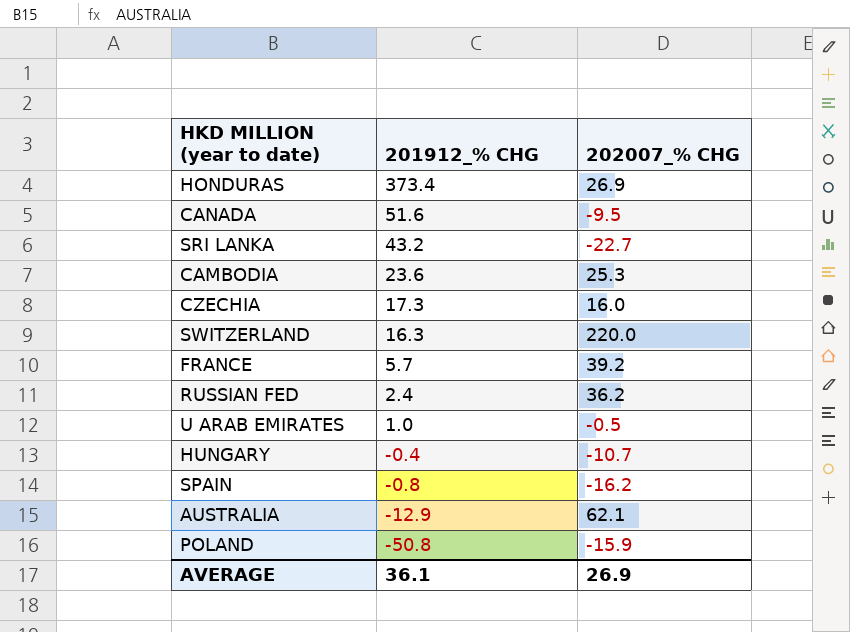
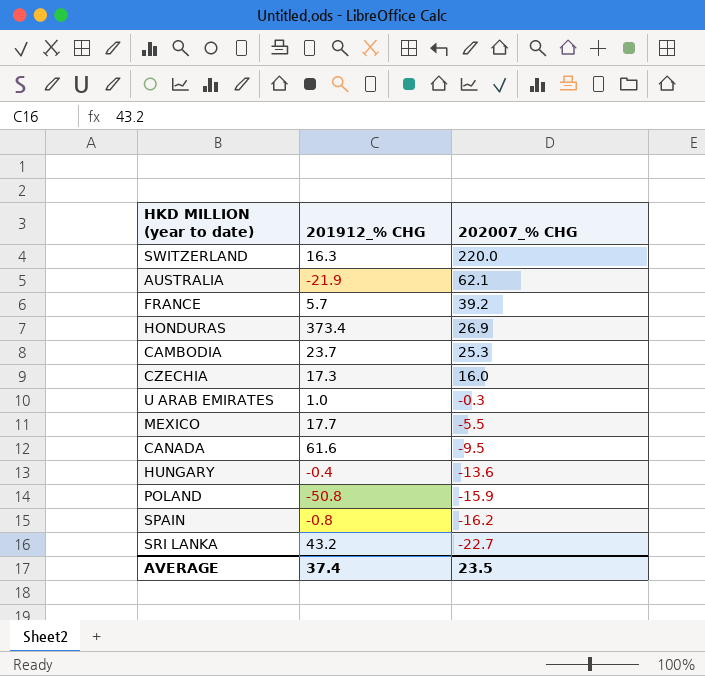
row order: 201912_% CHG descending -> 202007_% CHG descending
row RUSSIAN FED: 2.4 | 36.2 -> none
AUSTRALIA | 201912_% CHG: -12.9 -> -21.9
CAMBODIA | 201912_% CHG: 23.6 -> 23.7
U ARAB EMIRATES | 202007_% CHG: -0.5 -> -0.3
row MEXICO: none -> 17.7 | -5.5
CANADA | 201912_% CHG: 51.6 -> 61.6
HUNGARY | 202007_% CHG: -10.7 -> -13.6
AVERAGE | 201912_% CHG: 36.1 -> 37.4
AVERAGE | 202007_% CHG: 26.9 -> 23.5

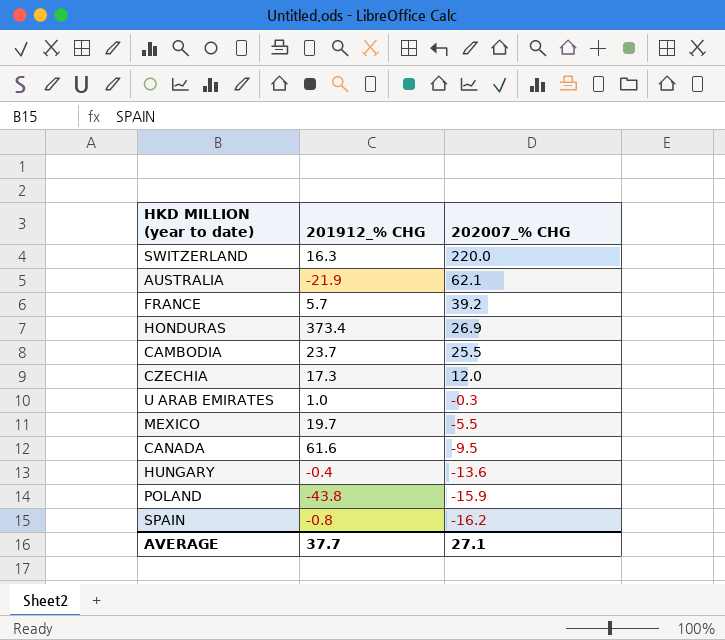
row SRI LANKA: 43.2 | -22.7 -> none
CAMBODIA | 202007_% CHG: 25.3 -> 25.5
CZECHIA | 202007_% CHG: 16.0 -> 12.0
MEXICO | 201912_% CHG: 17.7 -> 19.7
POLAND | 201912_% CHG: -50.8 -> -43.8
AVERAGE | 201912_% CHG: 37.4 -> 37.7
AVERAGE | 202007_% CHG: 23.5 -> 27.1

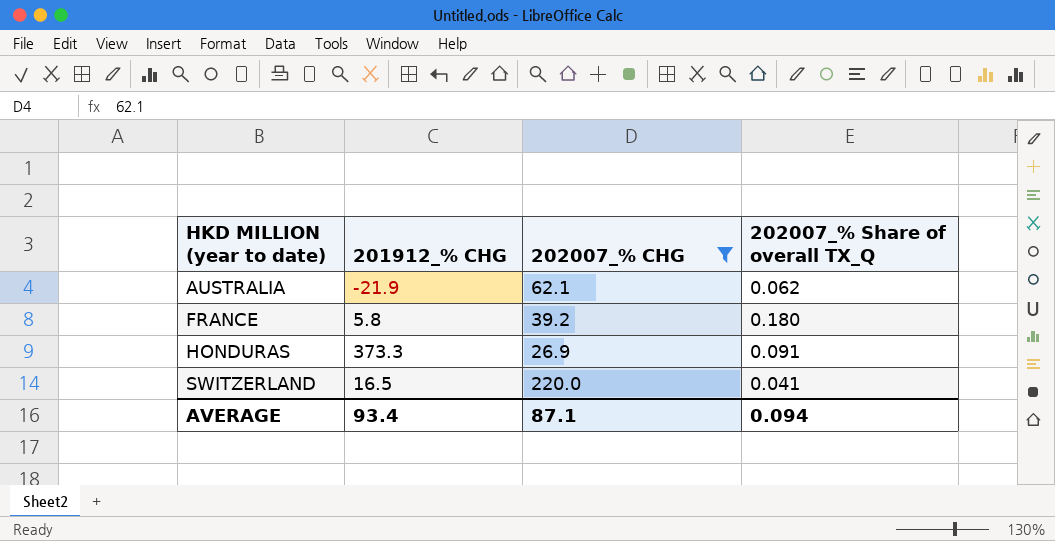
filter: none -> 202007_% CHG >= 26.9
row order: 202007_% CHG descending -> HKD MILLION (year to date) ascending
column 202007_% Share of overall TX_Q | position: none -> 4
FRANCE | 201912_% CHG: 5.7 -> 5.8
HONDURAS | 201912_% CHG: 373.4 -> 373.3
SWITZERLAND | 201912_% CHG: 16.3 -> 16.5
AVERAGE | 201912_% CHG: 37.7 -> 93.4
AVERAGE | 202007_% CHG: 27.1 -> 87.1

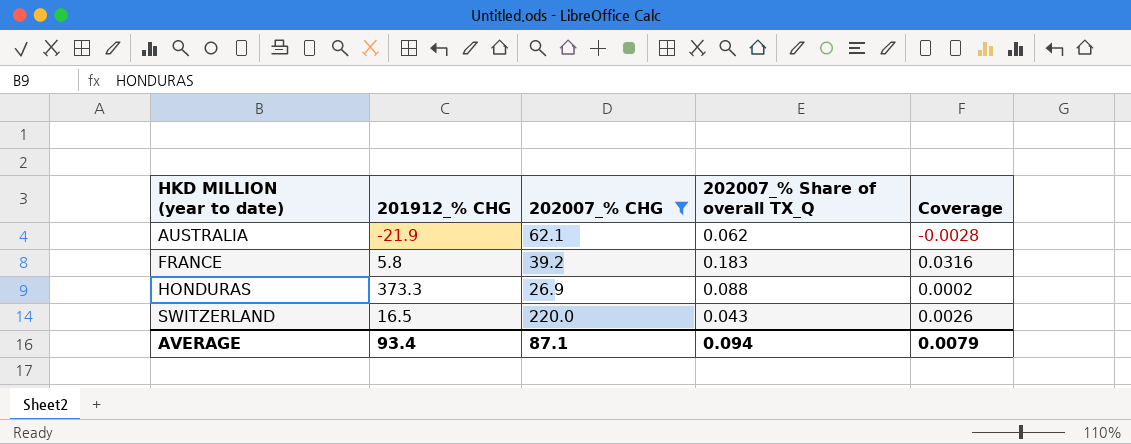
column Coverage | formula: none -> [202007_% Share of overall TX_Q] / [201912_% CHG]
FRANCE | 202007_% Share of overall TX_Q: 0.180 -> 0.183
HONDURAS | 202007_% Share of overall TX_Q: 0.091 -> 0.088
SWITZERLAND | 202007_% Share of overall TX_Q: 0.041 -> 0.043

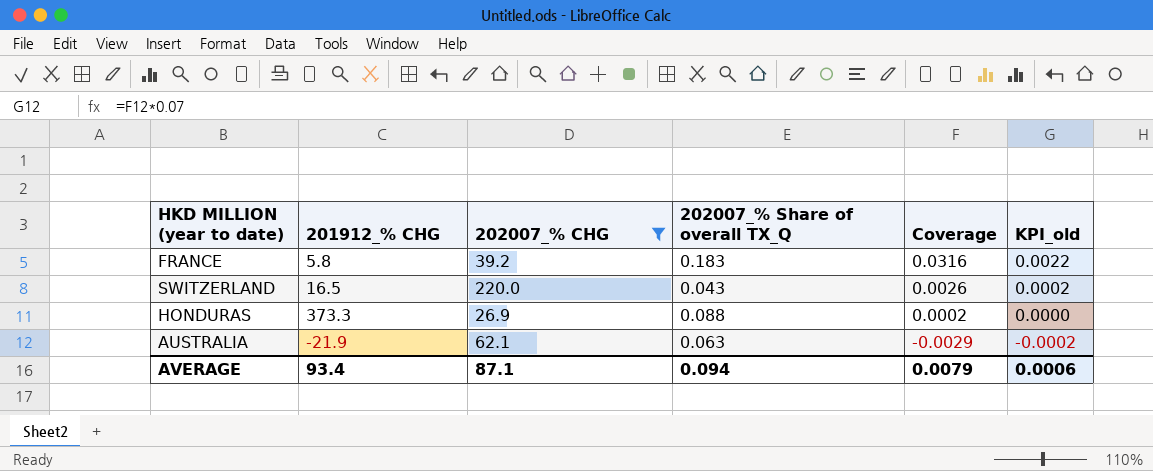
row order: HKD MILLION (year to date) ascending -> Coverage descending
column KPI_old | formula: none -> [Coverage] * 0.07
AUSTRALIA | 202007_% Share of overall TX_Q: 0.062 -> 0.063
AUSTRALIA | Coverage: -0.0028 -> -0.0029

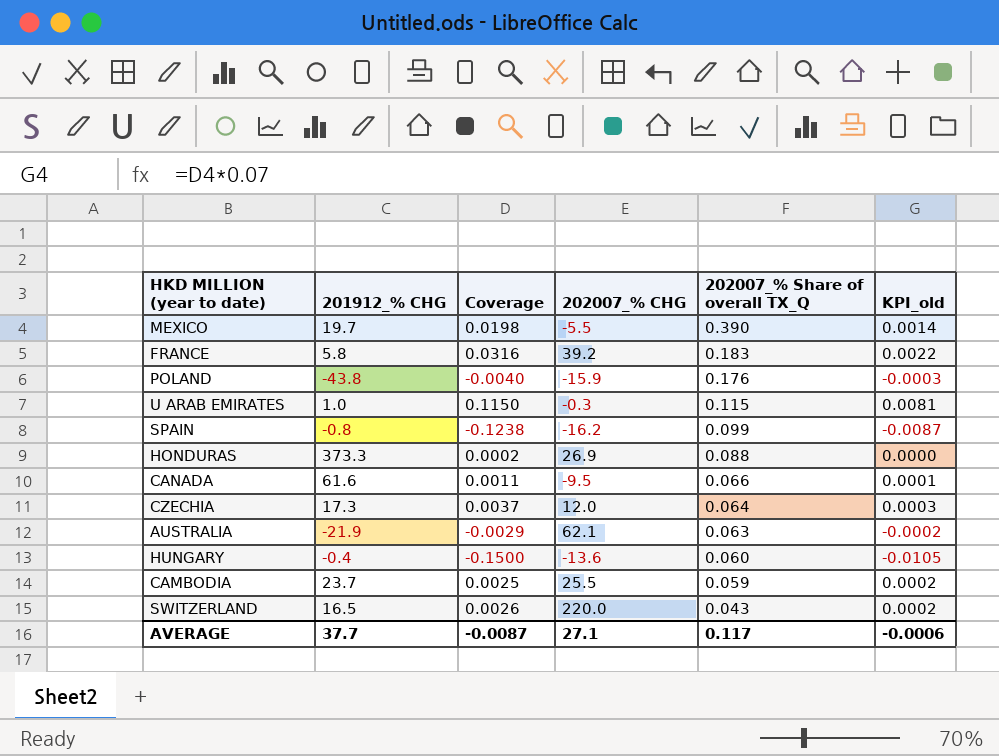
filter: 202007_% CHG >= 26.9 -> none
row order: Coverage descending -> 202007_% Share of overall TX_Q descending
column Coverage | position: 5 -> 3
AVERAGE | 201912_% CHG: 93.4 -> 37.7
AVERAGE | Coverage: 0.0079 -> -0.0087
AVERAGE | 202007_% CHG: 87.1 -> 27.1
AVERAGE | 202007_% Share of overall TX_Q: 0.094 -> 0.117
AVERAGE | KPI_old: 0.0006 -> -0.0006

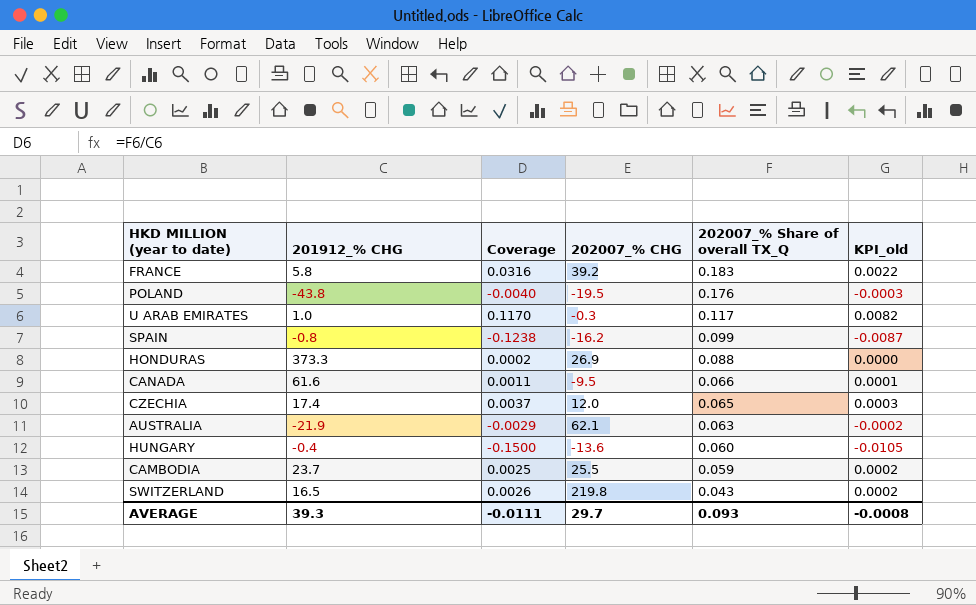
row MEXICO: 19.7 | 0.0198 | -5.5 | 0.390 | 0.0014 -> none
POLAND | 202007_% CHG: -15.9 -> -19.5
U ARAB EMIRATES | Coverage: 0.1150 -> 0.1170
U ARAB EMIRATES | 202007_% Share of overall TX_Q: 0.115 -> 0.117
U ARAB EMIRATES | KPI_old: 0.0081 -> 0.0082
CZECHIA | 201912_% CHG: 17.3 -> 17.4
CZECHIA | 202007_% Share of overall TX_Q: 0.064 -> 0.065
SWITZERLAND | 202007_% CHG: 220.0 -> 219.8
AVERAGE | 201912_% CHG: 37.7 -> 39.3
AVERAGE | Coverage: -0.0087 -> -0.0111
AVERAGE | 202007_% CHG: 27.1 -> 29.7
AVERAGE | 202007_% Share of overall TX_Q: 0.117 -> 0.093
AVERAGE | KPI_old: -0.0006 -> -0.0008

